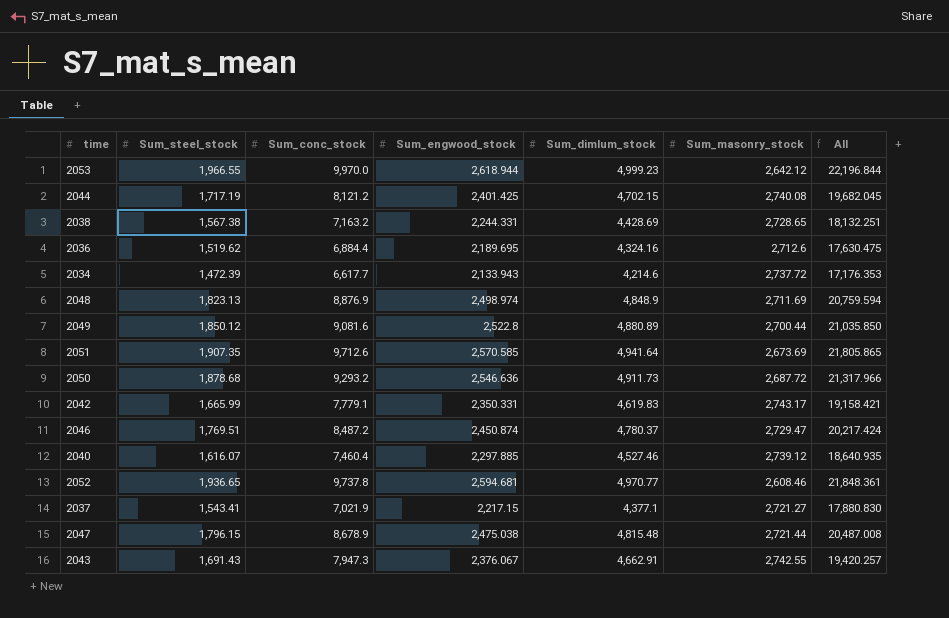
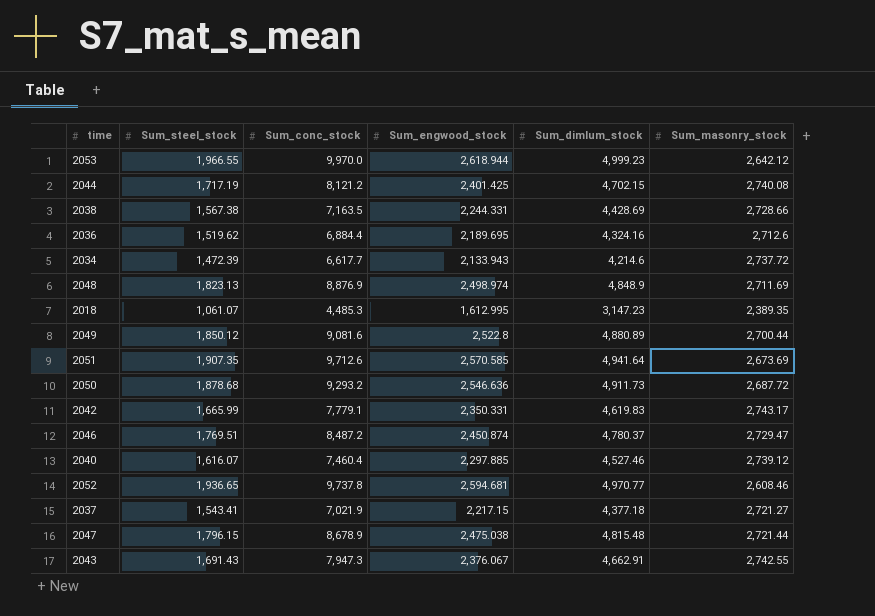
column All | formula: [Sum_steel_stock] + [Sum_conc_stock] + [Sum_engwood_stock] + [Sum_dimlum_stock] + [Sum_masonry_stock] -> none
2038 | Sum_conc_stock: 7,163.2 -> 7,163.5
2038 | Sum_masonry_stock: 2,728.65 -> 2,728.66
row 2018: none -> 1,061.07 | 4,485.3 | 1,612.995 | 3,147.23 | 2,389.35
2037 | Sum_dimlum_stock: 4,377.1 -> 4,377.18

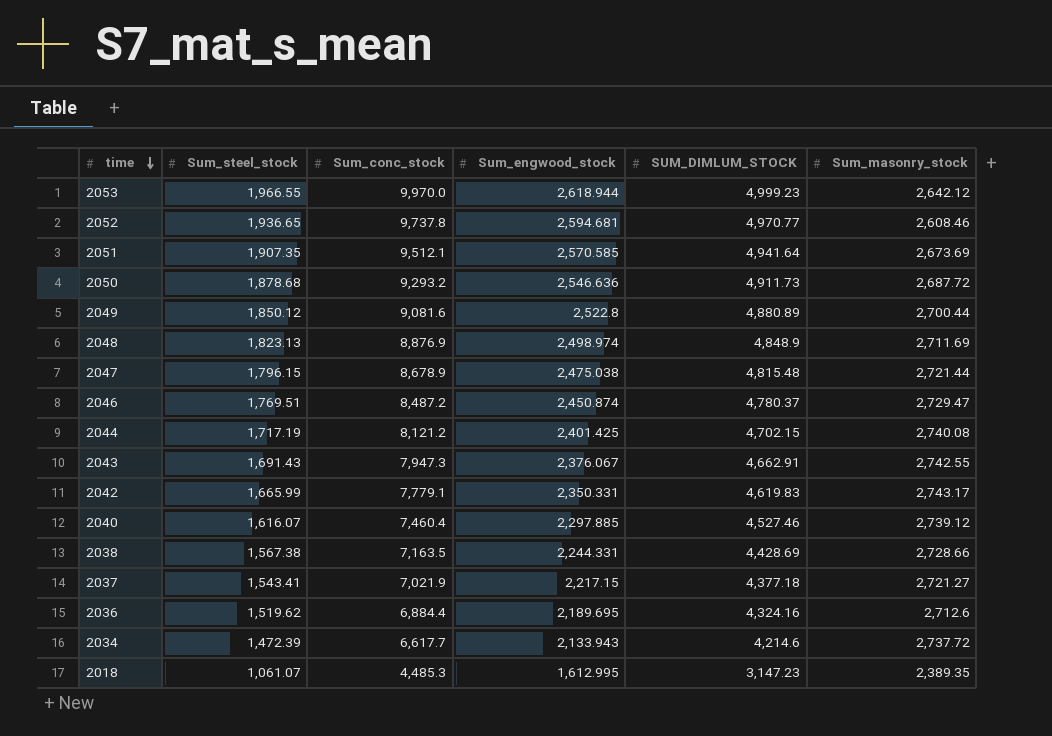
row order: none -> time descending
column name: Sum_dimlum_stock -> SUM_DIMLUM_STOCK
2051 | Sum_conc_stock: 9,712.6 -> 9,512.1

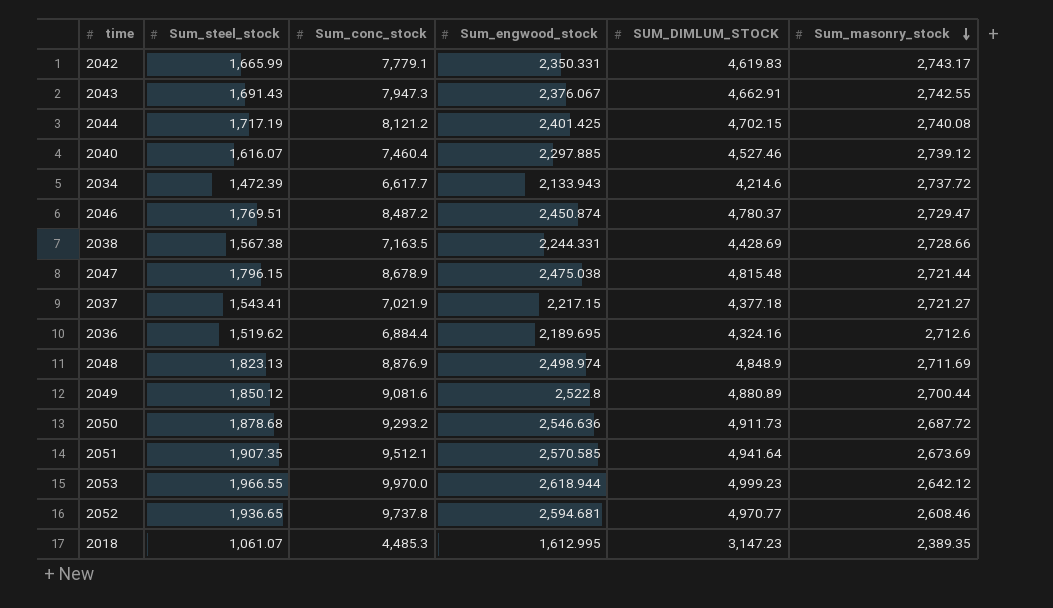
row order: time descending -> Sum_masonry_stock descending

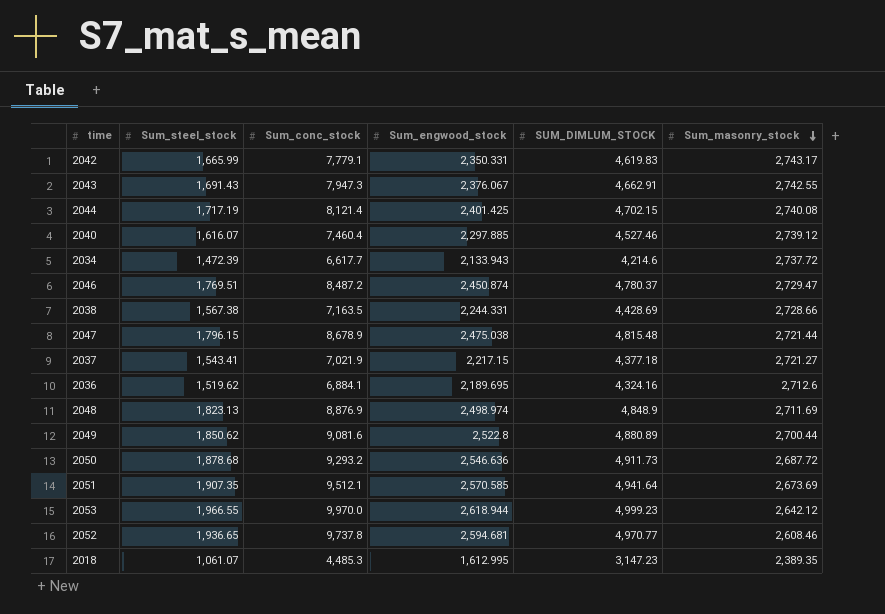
2044 | Sum_conc_stock: 8,121.2 -> 8,121.4
2036 | Sum_conc_stock: 6,884.4 -> 6,884.1
2049 | Sum_steel_stock: 1,850.12 -> 1,850.62

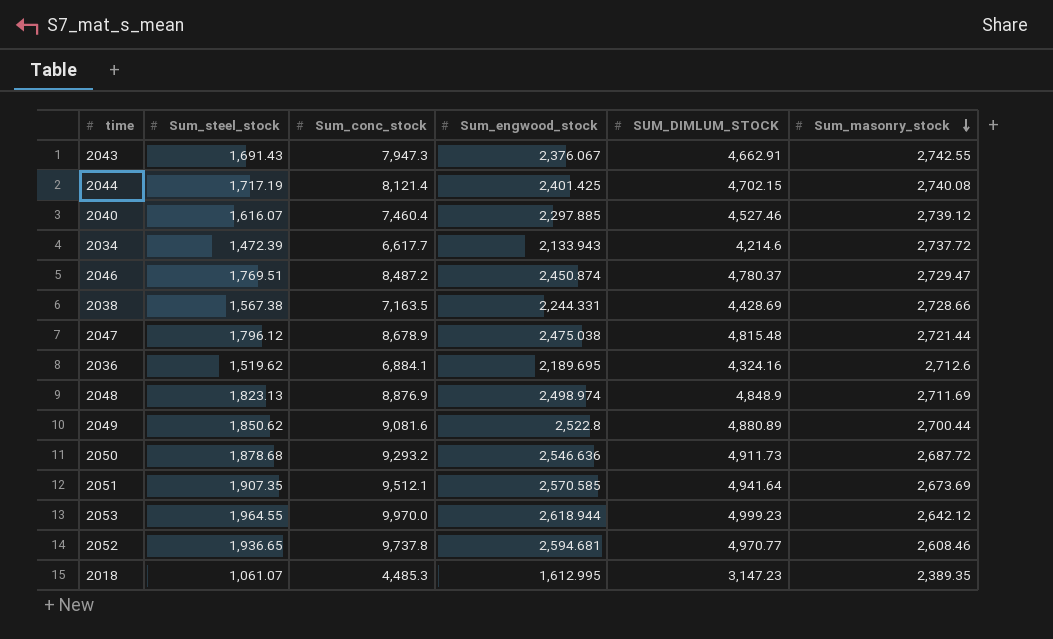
row 2042: 1,665.99 | 7,779.1 | 2,350.331 | 4,619.83 | 2,743.17 -> none
row 2037: 1,543.41 | 7,021.9 | 2,217.15 | 4,377.18 | 2,721.27 -> none
2047 | Sum_steel_stock: 1,796.15 -> 1,796.12
2053 | Sum_steel_stock: 1,966.55 -> 1,964.55

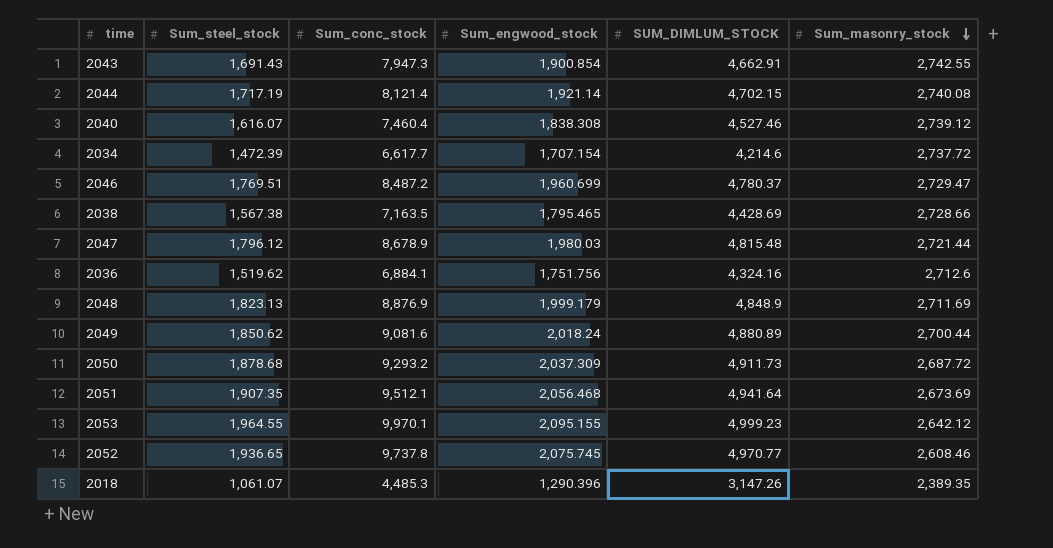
2043 | Sum_engwood_stock: 2,376.067 -> 1,900.854
2044 | Sum_engwood_stock: 2,401.425 -> 1,921.14
2040 | Sum_engwood_stock: 2,297.885 -> 1,838.308
2034 | Sum_engwood_stock: 2,133.943 -> 1,707.154
2046 | Sum_engwood_stock: 2,450.874 -> 1,960.699
2038 | Sum_engwood_stock: 2,244.331 -> 1,795.465
2047 | Sum_engwood_stock: 2,475.038 -> 1,980.03
2036 | Sum_engwood_stock: 2,189.695 -> 1,751.756
2048 | Sum_engwood_stock: 2,498.974 -> 1,999.179
2049 | Sum_engwood_stock: 2,522.8 -> 2,018.24
2050 | Sum_engwood_stock: 2,546.636 -> 2,037.309
2051 | Sum_engwood_stock: 2,570.585 -> 2,056.468
2053 | Sum_conc_stock: 9,970.0 -> 9,970.1
2053 | Sum_engwood_stock: 2,618.944 -> 2,095.155
2052 | Sum_engwood_stock: 2,594.681 -> 2,075.745
2018 | Sum_engwood_stock: 1,612.995 -> 1,290.396
2018 | SUM_DIMLUM_STOCK: 3,147.23 -> 3,147.26

